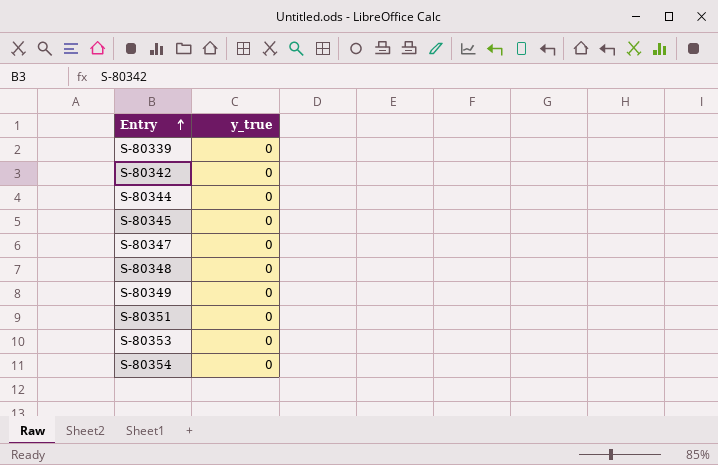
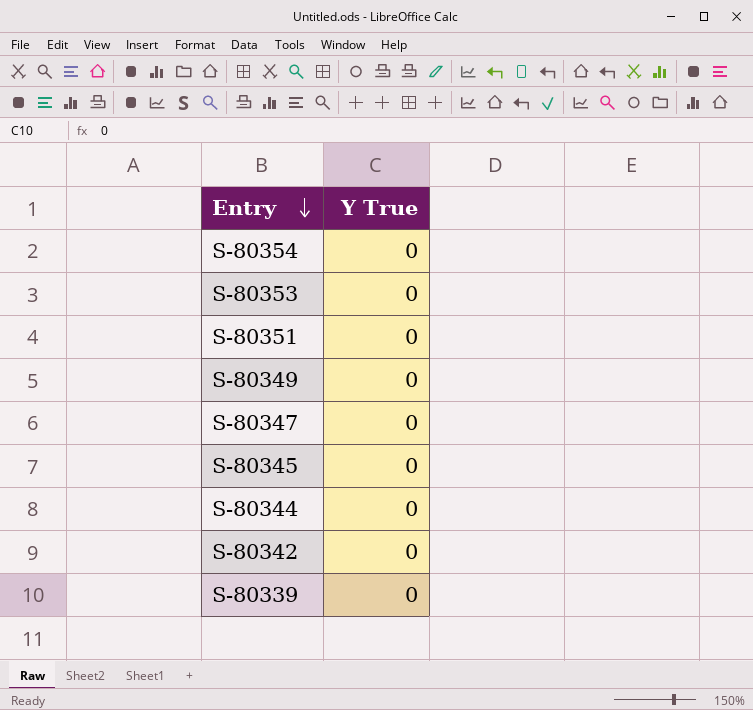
row order: Entry ascending -> Entry descending
column name: y_true -> Y True
row S-80348: 0 -> none

